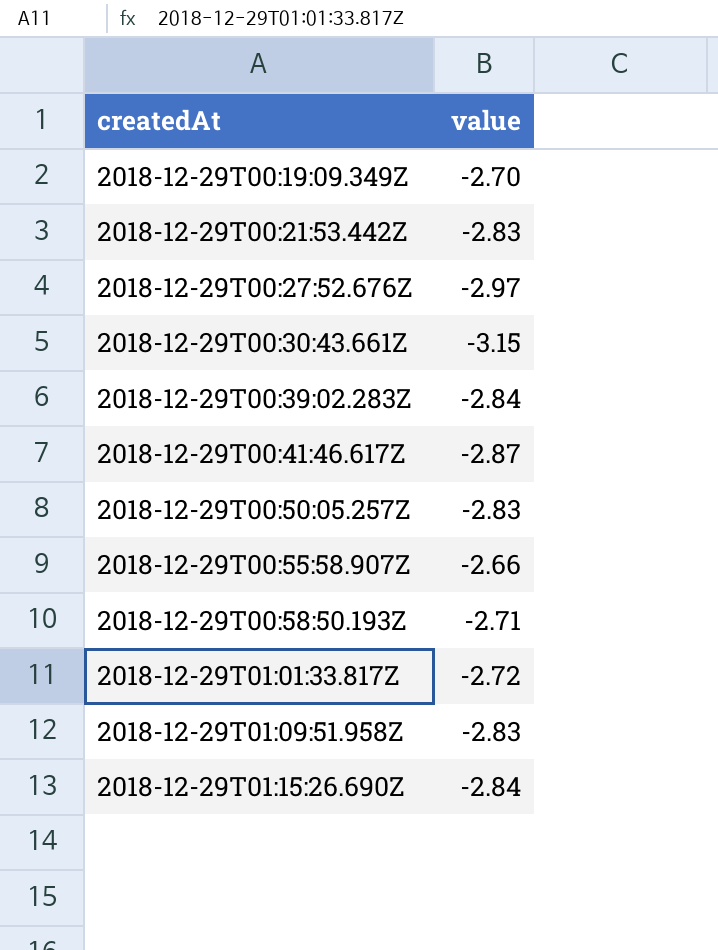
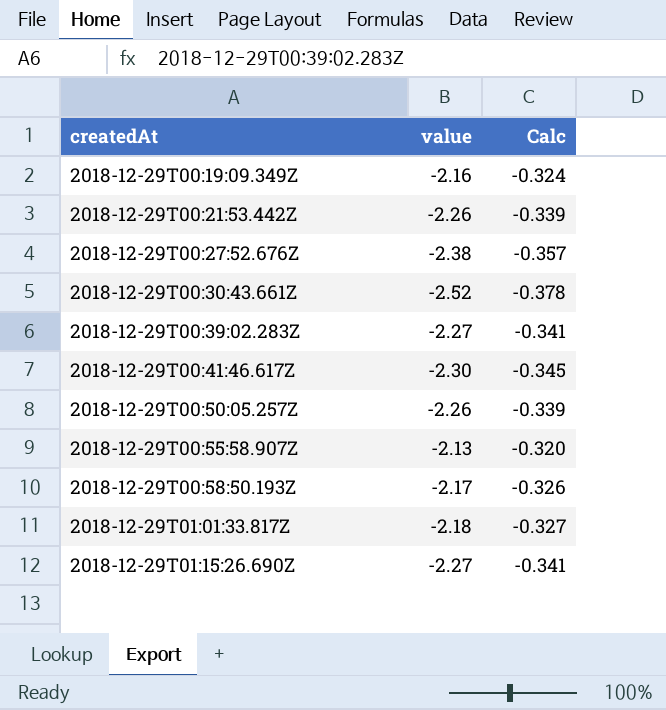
column Calc | formula: none -> [value] * 0.15
row 2018-12-29T01:09:51.958Z: -2.83 -> none
2018-12-29T00:19:09.349Z | value: -2.70 -> -2.16
2018-12-29T00:21:53.442Z | value: -2.83 -> -2.26
2018-12-29T00:27:52.676Z | value: -2.97 -> -2.38
2018-12-29T00:30:43.661Z | value: -3.15 -> -2.52
2018-12-29T00:39:02.283Z | value: -2.84 -> -2.27
2018-12-29T00:41:46.617Z | value: -2.87 -> -2.30
2018-12-29T00:50:05.257Z | value: -2.83 -> -2.26
2018-12-29T00:55:58.907Z | value: -2.66 -> -2.13
2018-12-29T00:58:50.193Z | value: -2.71 -> -2.17
2018-12-29T01:01:33.817Z | value: -2.72 -> -2.18
2018-12-29T01:15:26.690Z | value: -2.84 -> -2.27

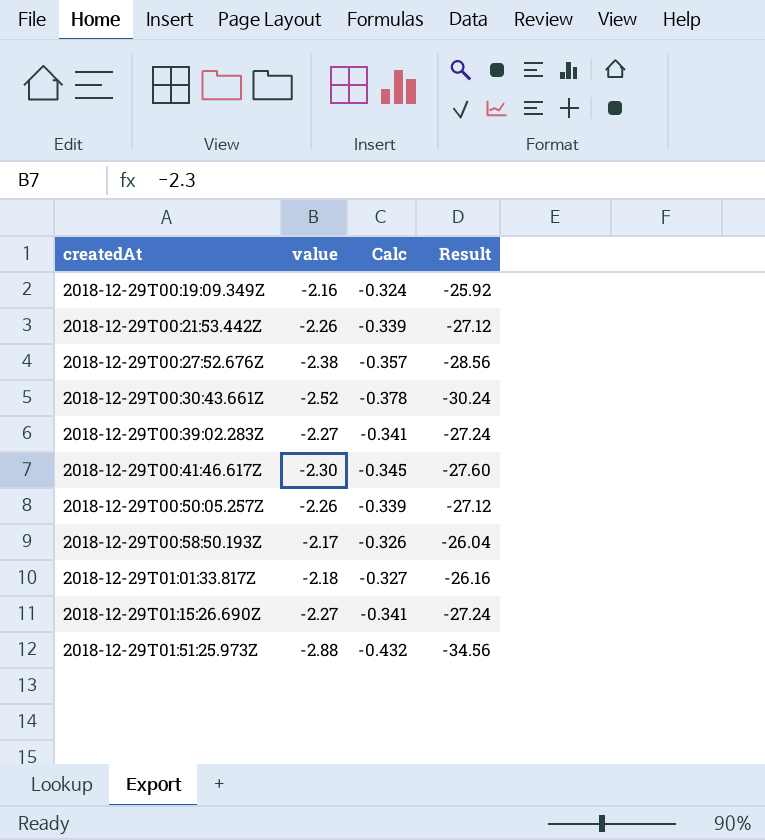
column Result | formula: none -> [value] * 12
row 2018-12-29T00:55:58.907Z: -2.13 | -0.320 -> none
row 2018-12-29T01:51:25.973Z: none -> -2.88 | -0.432 | -34.56

